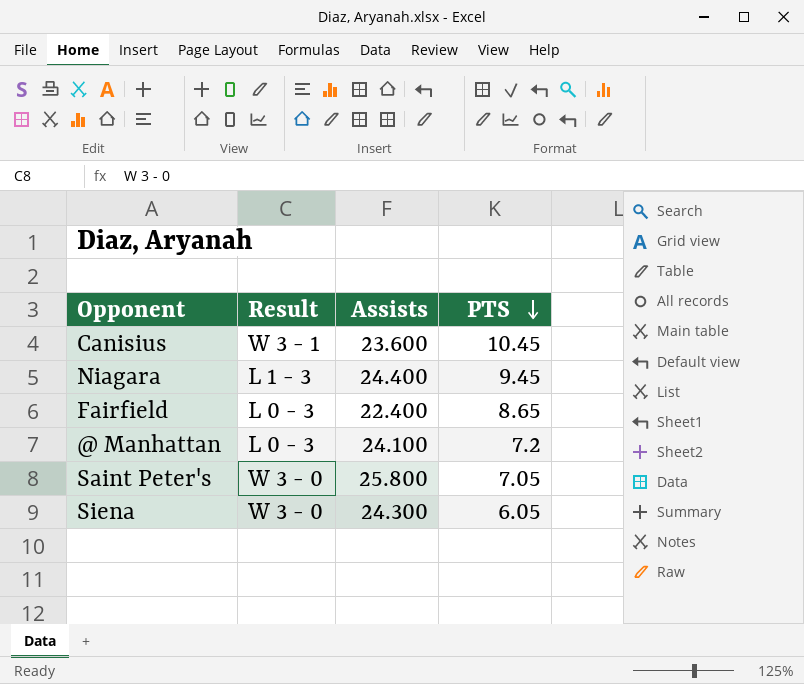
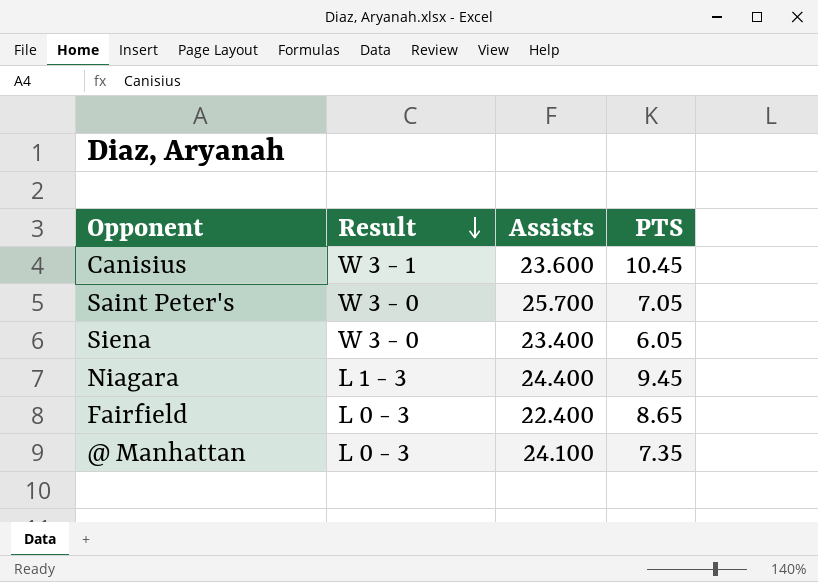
row order: PTS descending -> Result descending
Saint Peter's | Assists: 25.800 -> 25.700
Siena | Assists: 24.300 -> 23.400
@ Manhattan | PTS: 7.2 -> 7.35

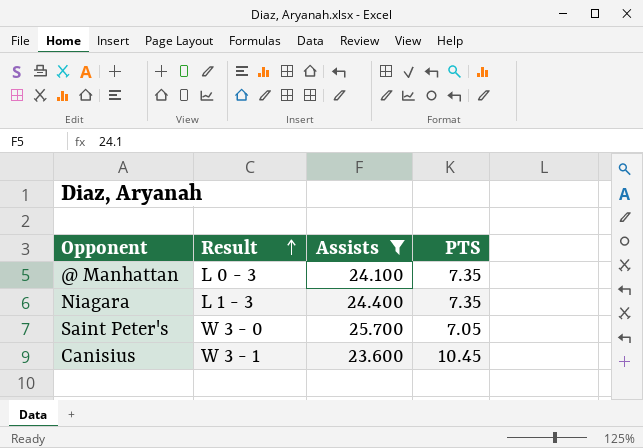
filter: none -> Assists >= 23.600
row order: Result descending -> Result ascending
Niagara | PTS: 9.45 -> 7.35

